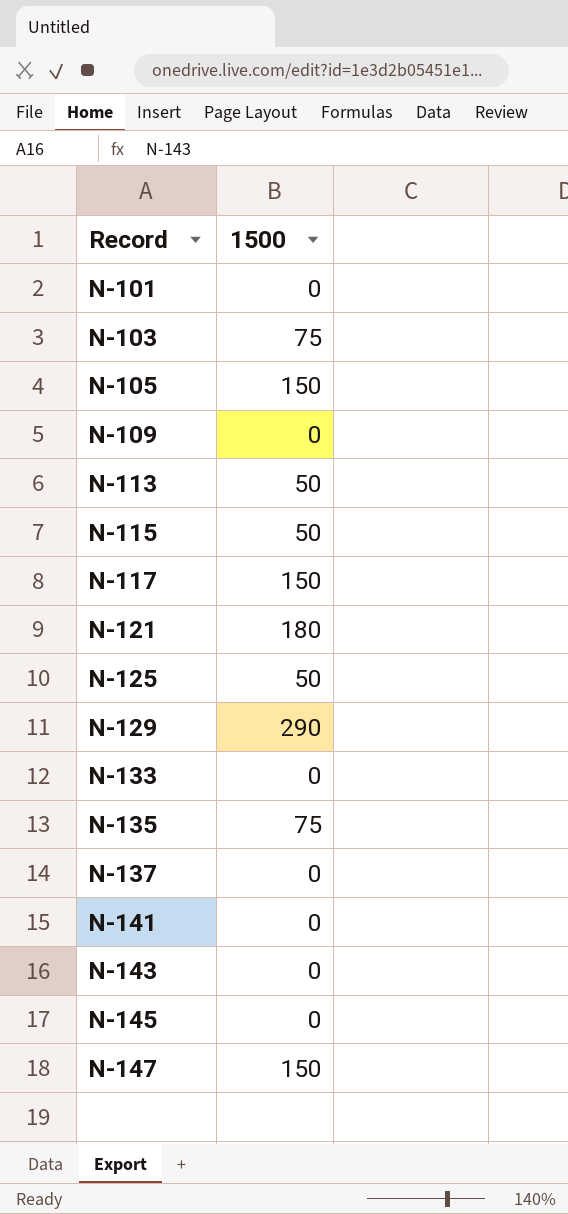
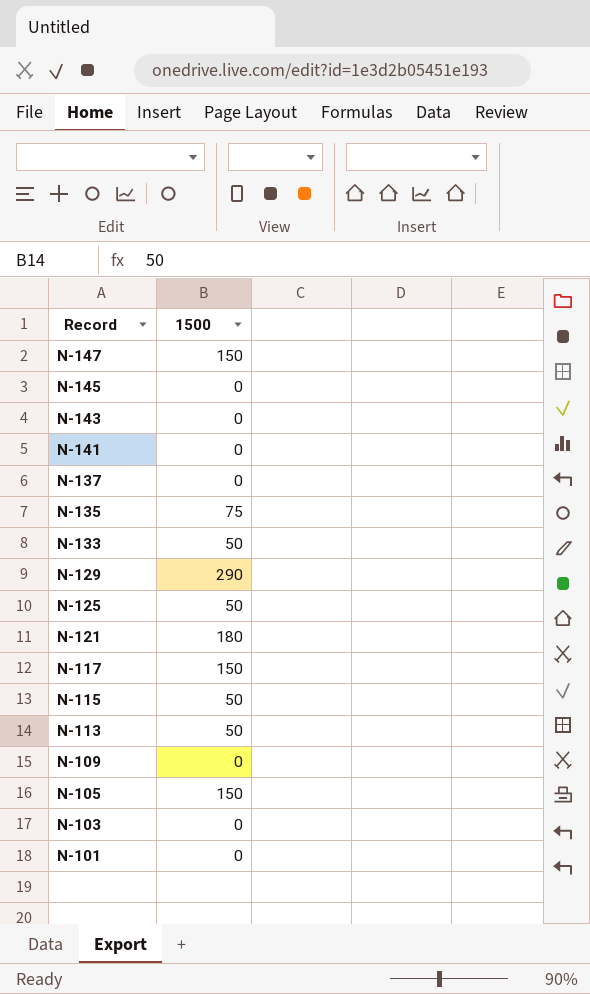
row order: Record ascending -> Record descending
N-133 | 1500: 0 -> 50
N-103 | 1500: 75 -> 0

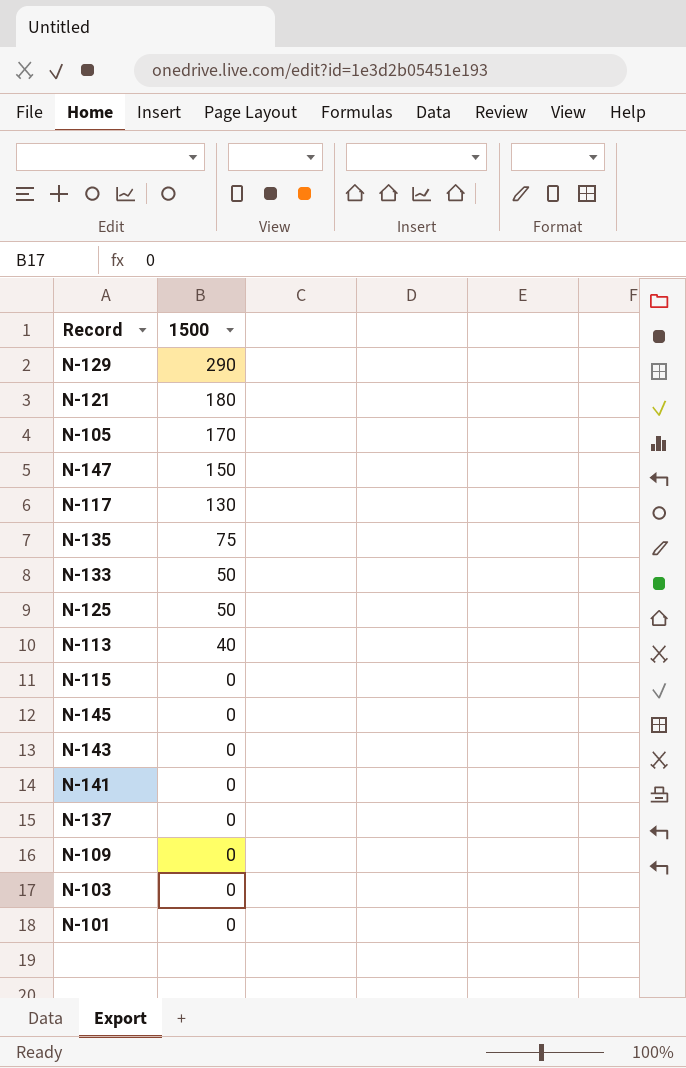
row order: Record descending -> 1500 descending
N-105 | 1500: 150 -> 170
N-117 | 1500: 150 -> 130
N-113 | 1500: 50 -> 40
N-115 | 1500: 50 -> 0

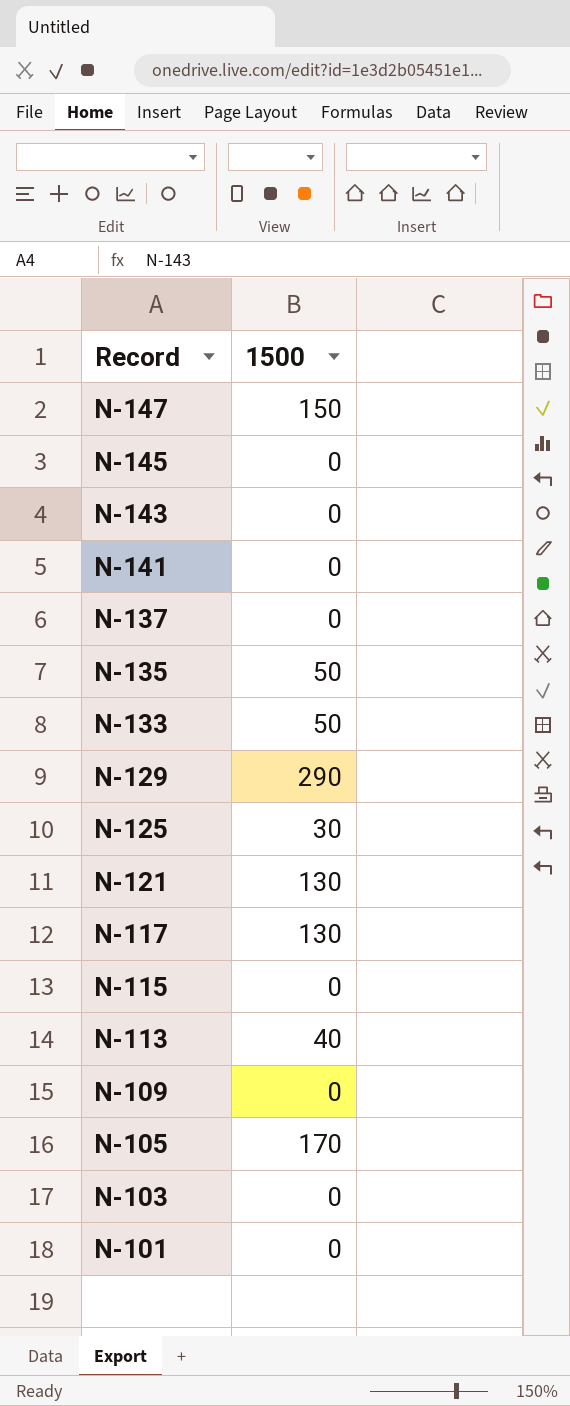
row order: 1500 descending -> Record descending
N-135 | 1500: 75 -> 50
N-125 | 1500: 50 -> 30
N-121 | 1500: 180 -> 130

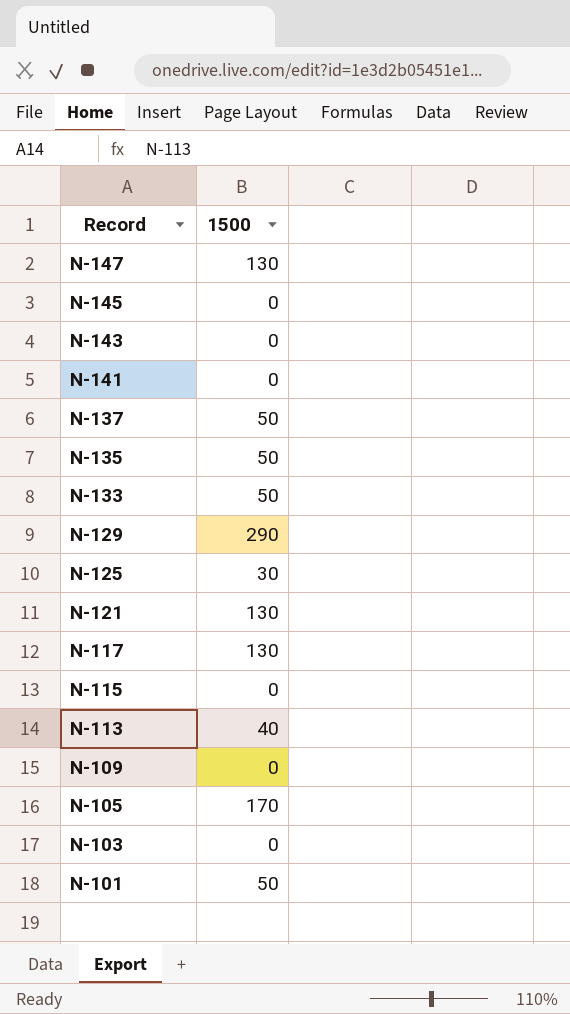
N-147 | 1500: 150 -> 130
N-137 | 1500: 0 -> 50
N-101 | 1500: 0 -> 50

